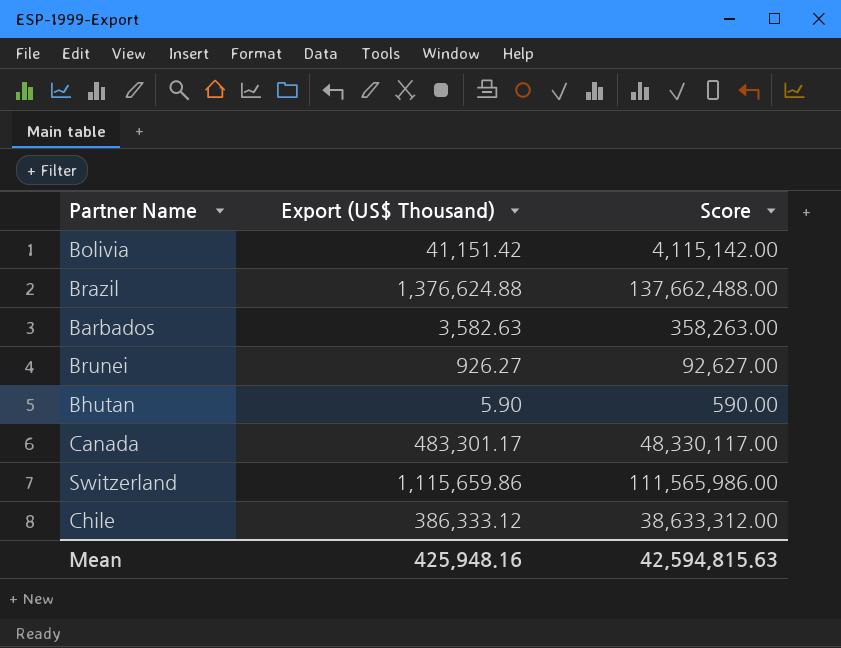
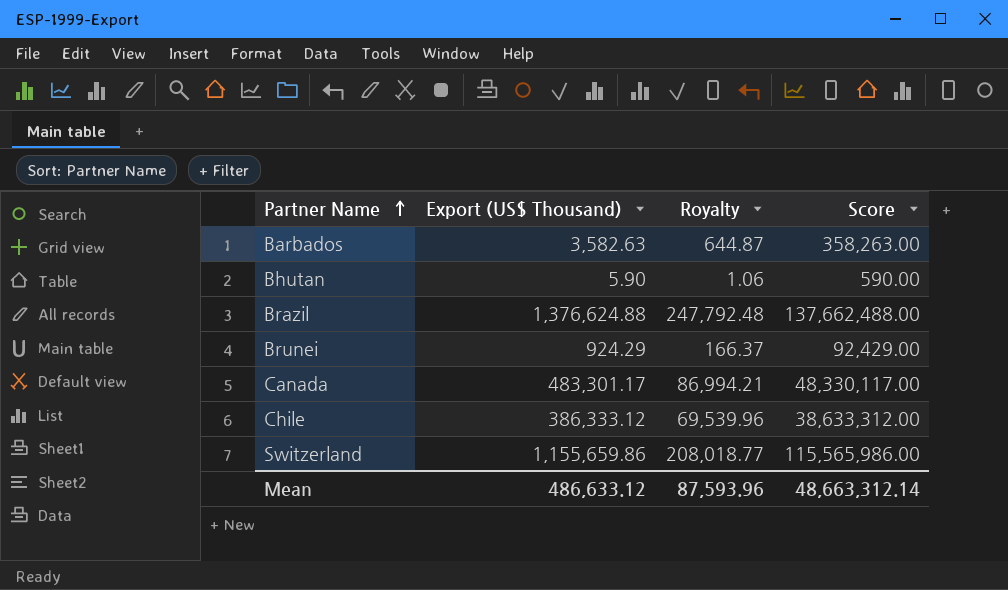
row order: none -> Partner Name ascending
column Royalty | formula: none -> [Export (US$ Thousand)] * 0.18
row Bolivia: 41,151.42 | 4,115,142.00 -> none
Brunei | Export (US$ Thousand): 926.27 -> 924.29
Brunei | Score: 92,627.00 -> 92,429.00
Switzerland | Export (US$ Thousand): 1,115,659.86 -> 1,155,659.86
Switzerland | Score: 111,565,986.00 -> 115,565,986.00
Mean | Export (US$ Thousand): 425,948.16 -> 486,633.12
Mean | Score: 42,594,815.63 -> 48,663,312.14

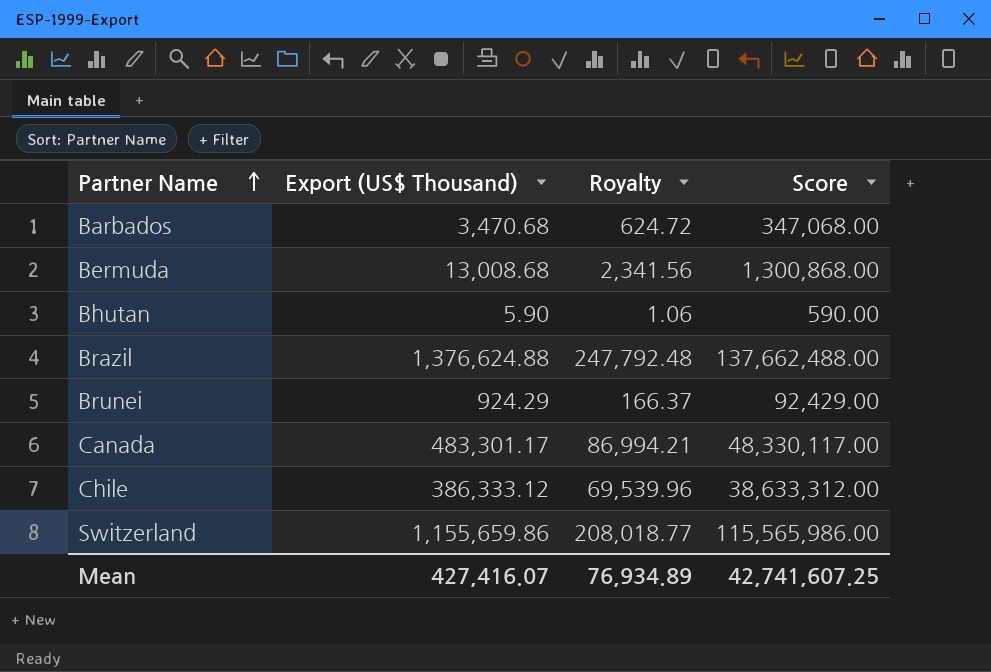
Barbados | Export (US$ Thousand): 3,582.63 -> 3,470.68
Barbados | Royalty: 644.87 -> 624.72
Barbados | Score: 358,263.00 -> 347,068.00
row Bermuda: none -> 13,008.68 | 2,341.56 | 1,300,868.00
Mean | Export (US$ Thousand): 486,633.12 -> 427,416.07
Mean | Royalty: 87,593.96 -> 76,934.89
Mean | Score: 48,663,312.14 -> 42,741,607.25

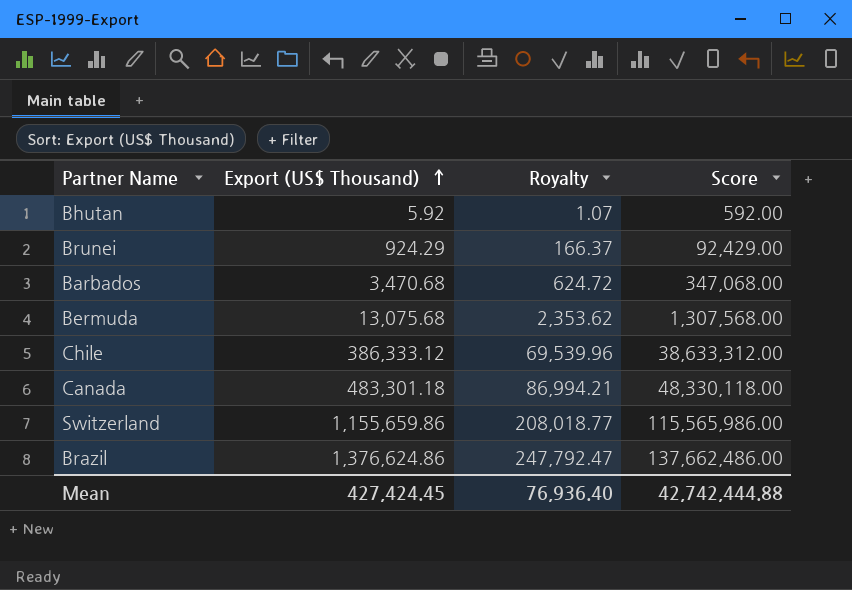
row order: Partner Name ascending -> Export (US$ Thousand) ascending
Bhutan | Export (US$ Thousand): 5.90 -> 5.92
Bhutan | Royalty: 1.06 -> 1.07
Bhutan | Score: 590.00 -> 592.00
Bermuda | Export (US$ Thousand): 13,008.68 -> 13,075.68
Bermuda | Royalty: 2,341.56 -> 2,353.62
Bermuda | Score: 1,300,868.00 -> 1,307,568.00
Canada | Export (US$ Thousand): 483,301.17 -> 483,301.18
Canada | Score: 48,330,117.00 -> 48,330,118.00
Brazil | Export (US$ Thousand): 1,376,624.88 -> 1,376,624.86
Brazil | Royalty: 247,792.48 -> 247,792.47
Brazil | Score: 137,662,488.00 -> 137,662,486.00
Mean | Export (US$ Thousand): 427,416.07 -> 427,424.45
Mean | Royalty: 76,934.89 -> 76,936.40
Mean | Score: 42,741,607.25 -> 42,742,444.88

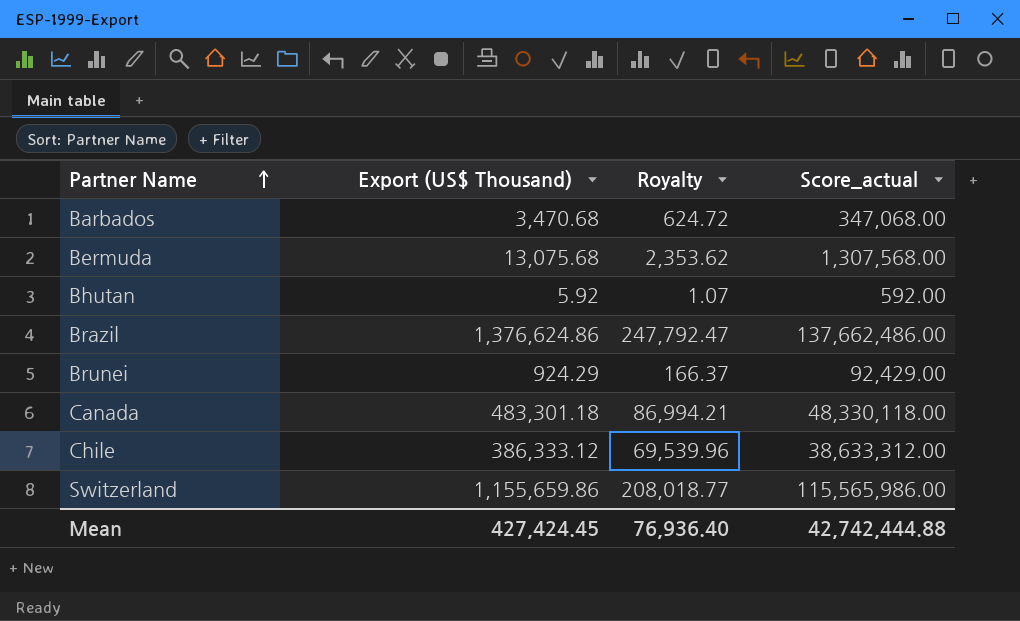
row order: Export (US$ Thousand) ascending -> Partner Name ascending
column name: Score -> Score_actual

